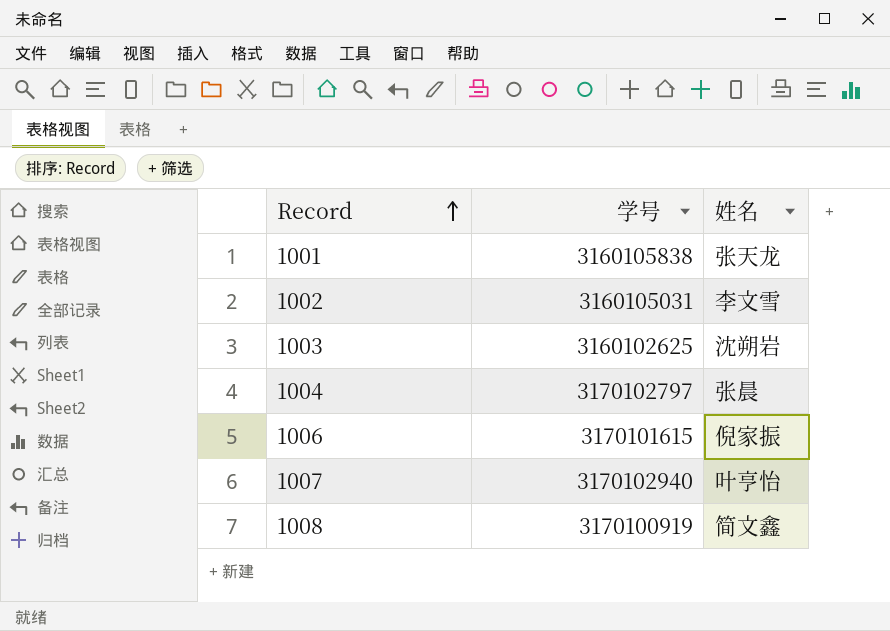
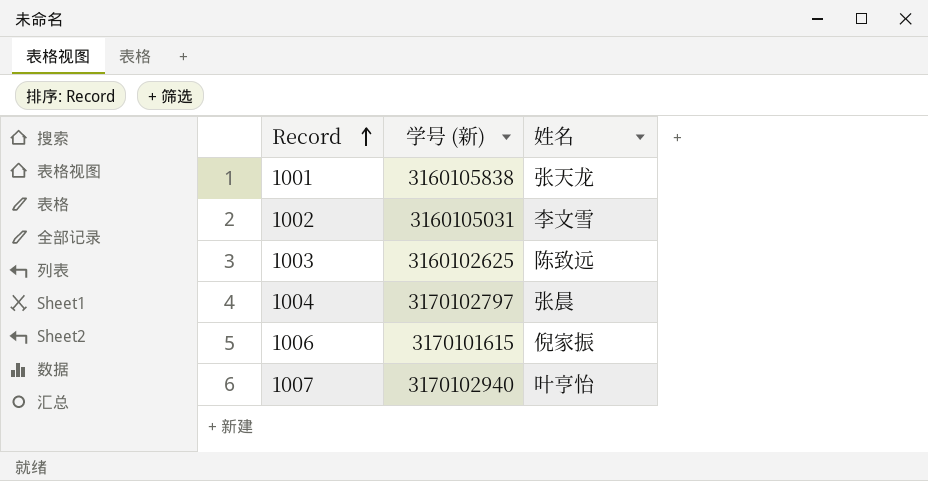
column name: 学号 -> 学号 (新)
row 1008: 3170100919 | 简文鑫 -> none
1003 | 姓名: 沈朔岩 -> 陈致远

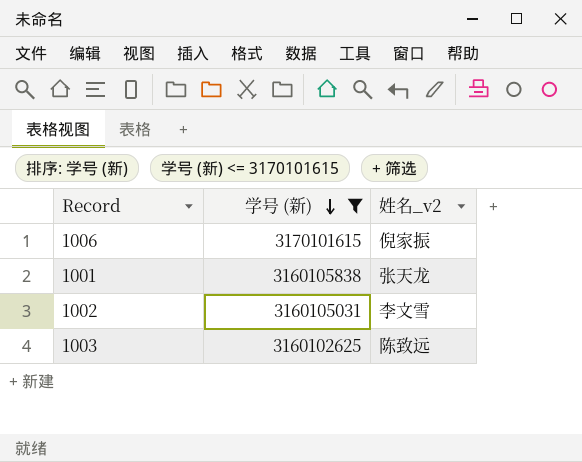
filter: none -> 学号 (新) <= 3170101615
row order: Record ascending -> 学号 (新) descending
column name: 姓名 -> 姓名_v2

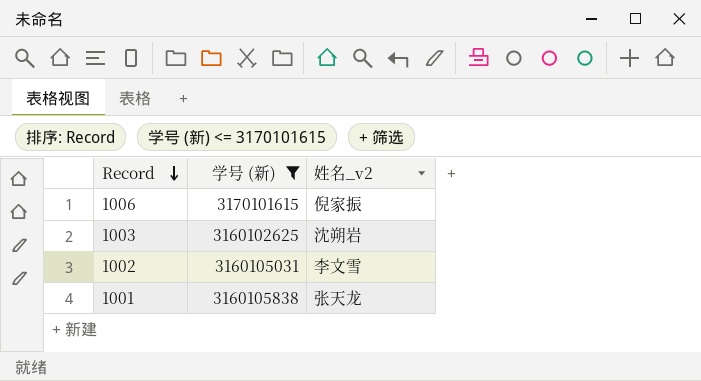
row order: 学号 (新) descending -> Record descending
1003 | 姓名_v2: 陈致远 -> 沈朔岩

